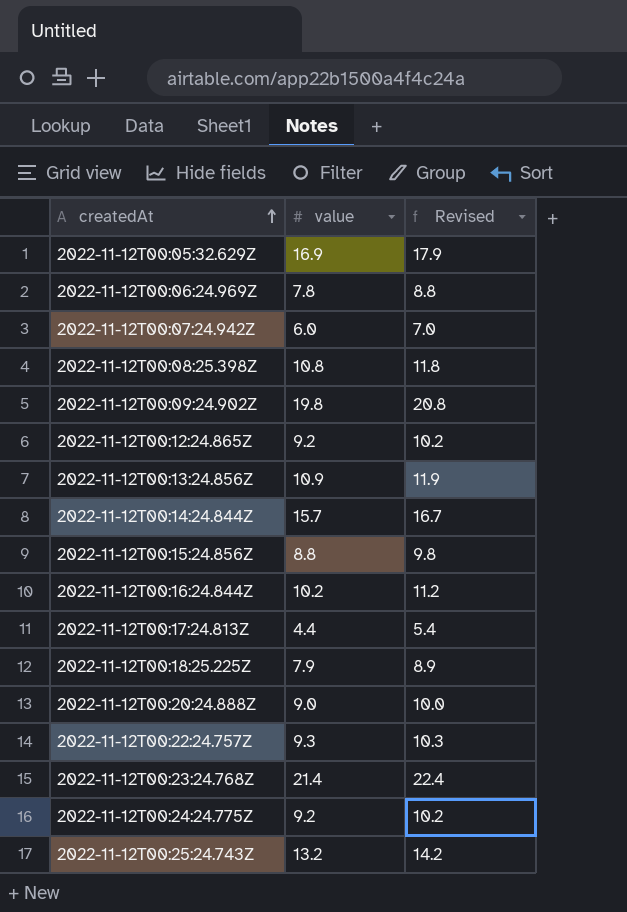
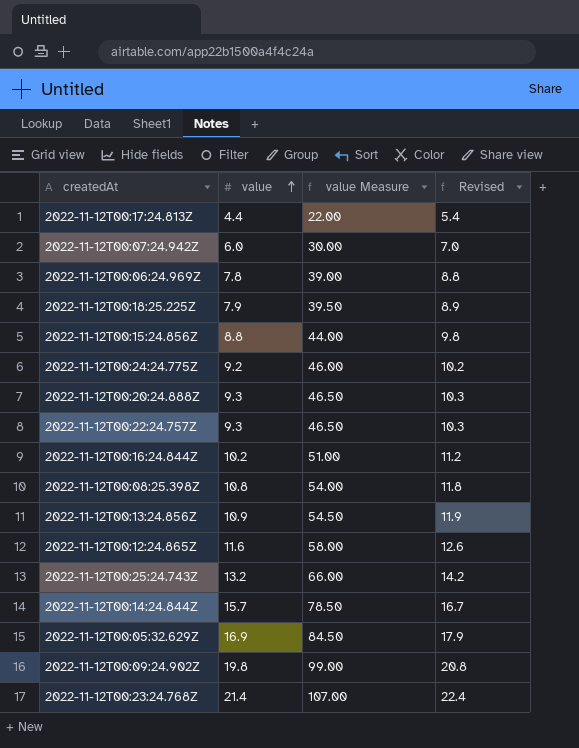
row order: createdAt ascending -> value ascending
column value Measure | formula: none -> [value] * 5
2022-11-12T00:20:24.888Z | value: 9.0 -> 9.3
2022-11-12T00:20:24.888Z | Revised: 10.0 -> 10.3
2022-11-12T00:12:24.865Z | value: 9.2 -> 11.6
2022-11-12T00:12:24.865Z | Revised: 10.2 -> 12.6

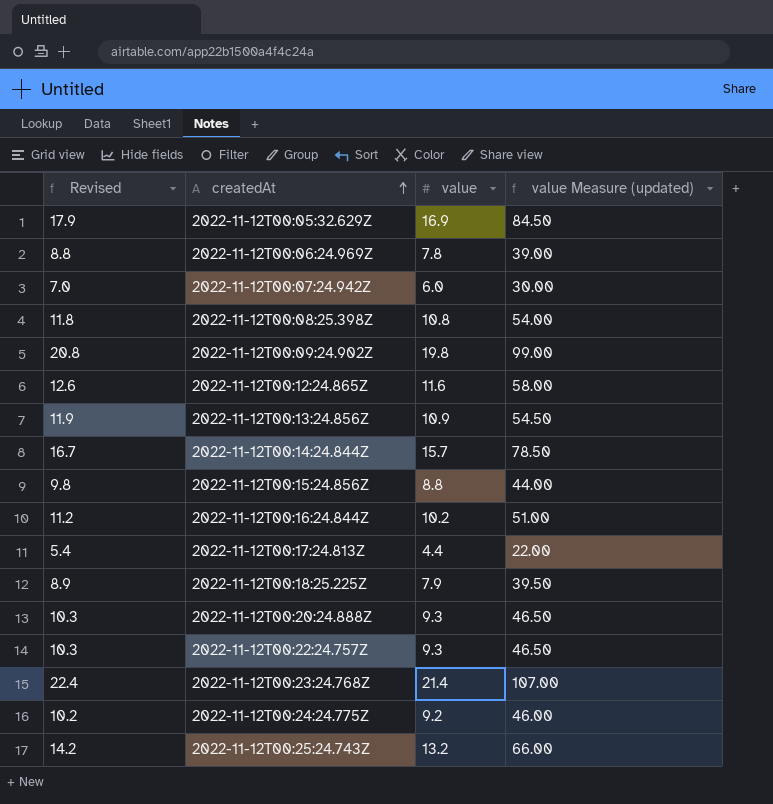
row order: value ascending -> createdAt ascending
column Revised | position: 4 -> 1
column name: value Measure -> value Measure (updated)

